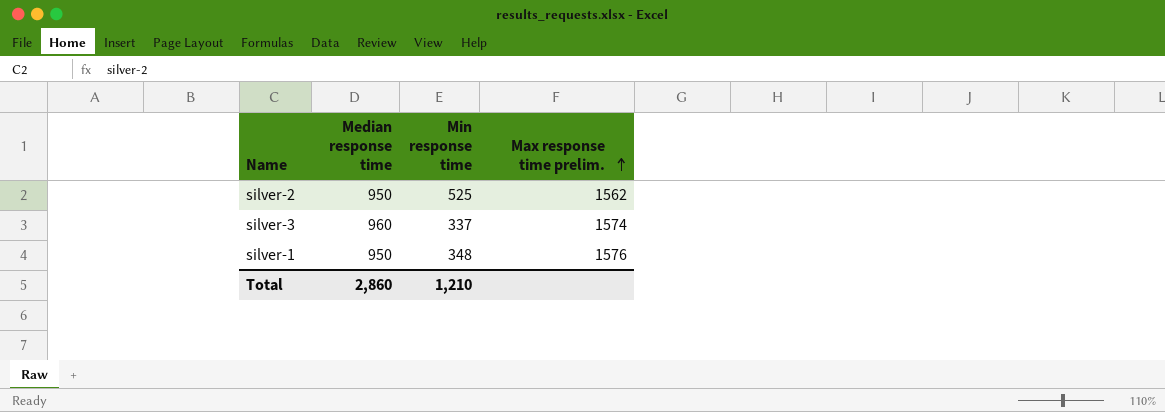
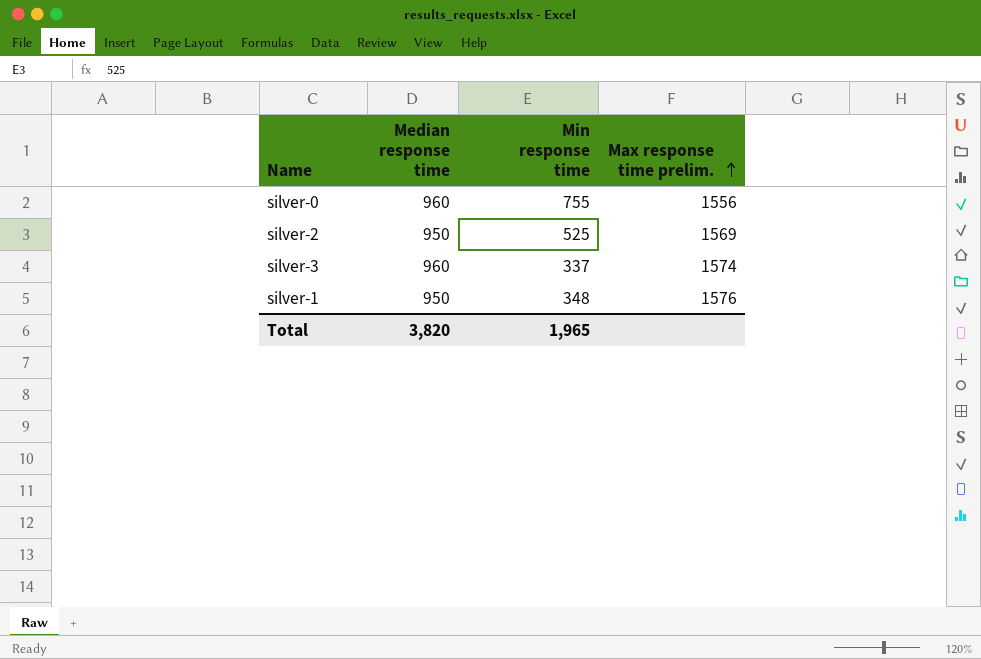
row silver-0: none -> 960 | 755 | 1556
silver-2 | Max response time prelim.: 1562 -> 1569
Total | Median response time: 2,860 -> 3,820
Total | Min response time: 1,210 -> 1,965

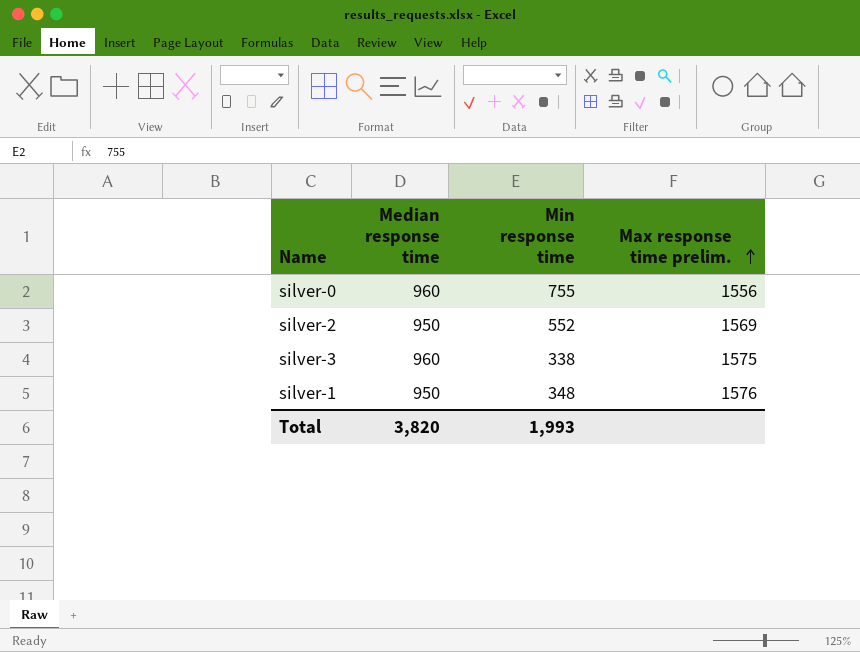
silver-2 | Min response time: 525 -> 552
silver-3 | Min response time: 337 -> 338
silver-3 | Max response time prelim.: 1574 -> 1575
Total | Min response time: 1,965 -> 1,993

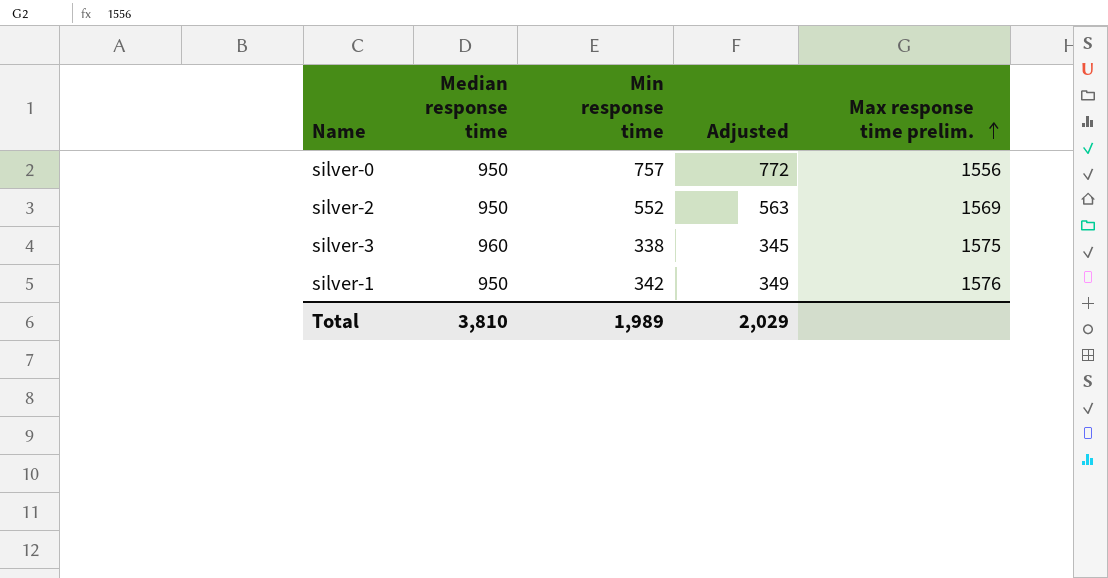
column Adjusted | formula: none -> [Min response time] * 1.02
silver-0 | Median response time: 960 -> 950
silver-0 | Min response time: 755 -> 757
silver-1 | Min response time: 348 -> 342
Total | Median response time: 3,820 -> 3,810
Total | Min response time: 1,993 -> 1,989

